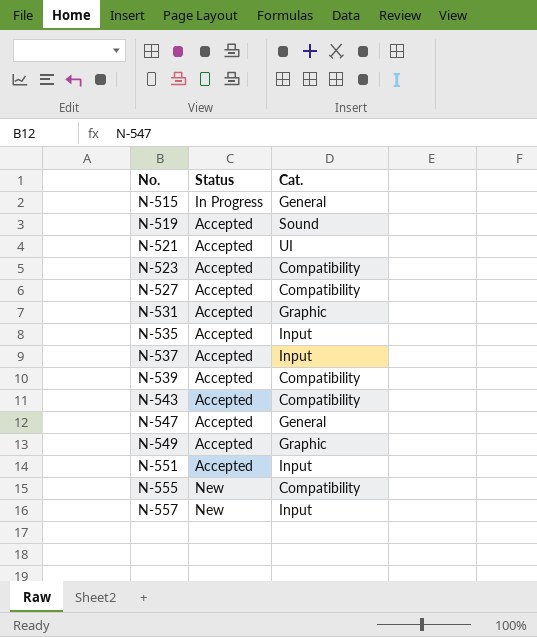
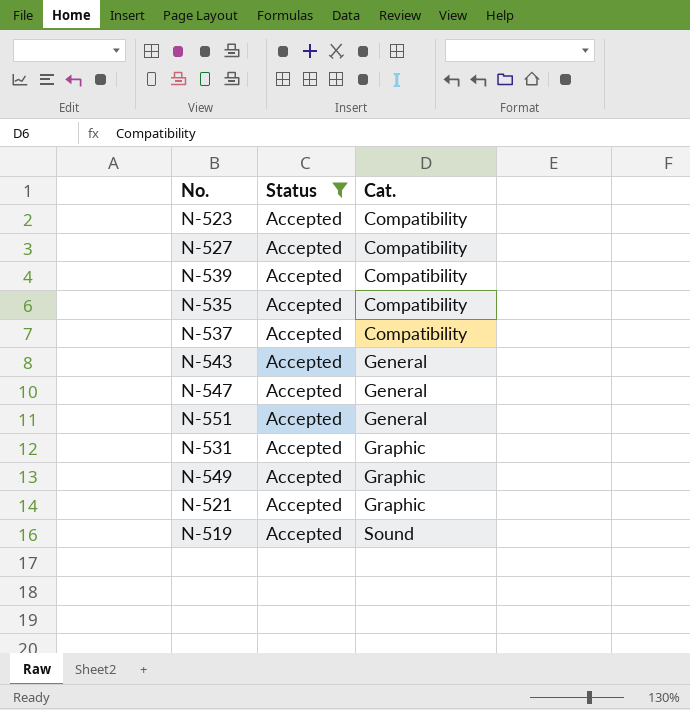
filter: none -> Status = Accepted
row order: No. ascending -> Cat. ascending
N-535 | Cat.: Input -> Compatibility
N-537 | Cat.: Input -> Compatibility
N-543 | Cat.: Compatibility -> General
N-551 | Cat.: Input -> General
N-521 | Cat.: UI -> Graphic

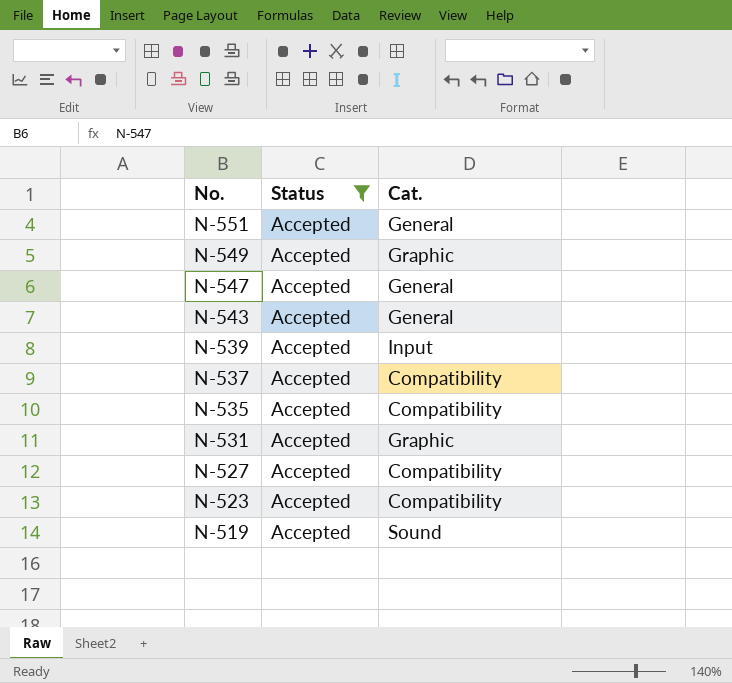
row order: Cat. ascending -> No. descending
row N-521: Accepted | Graphic -> none
N-539 | Cat.: Compatibility -> Input

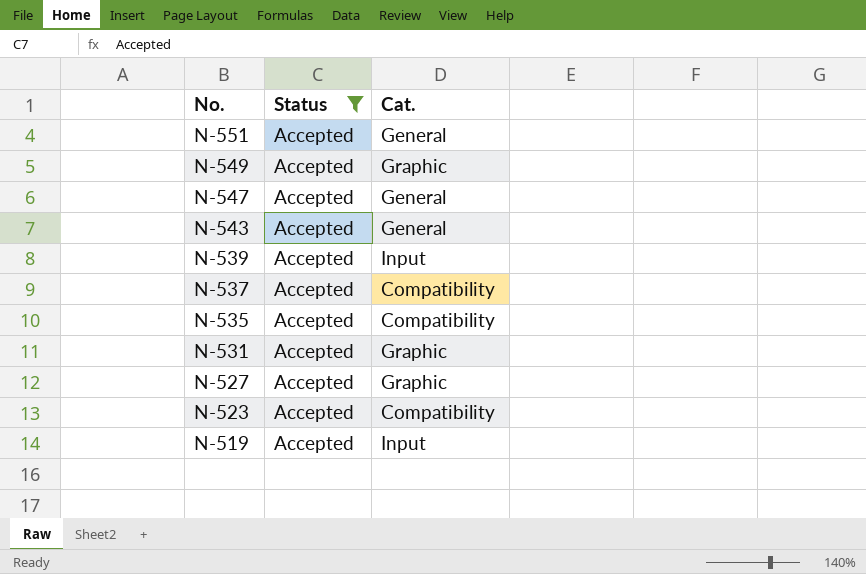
N-527 | Cat.: Compatibility -> Graphic
N-519 | Cat.: Sound -> Input

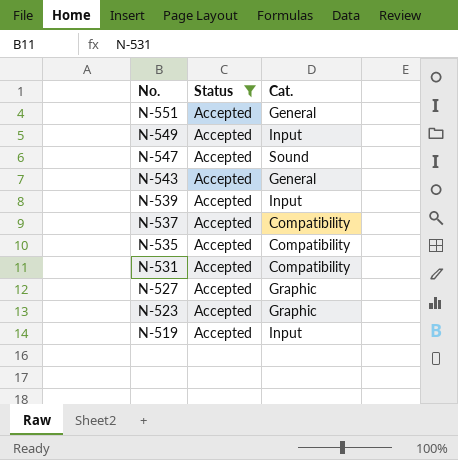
N-549 | Cat.: Graphic -> Input
N-547 | Cat.: General -> Sound
N-531 | Cat.: Graphic -> Compatibility
N-523 | Cat.: Compatibility -> Graphic

